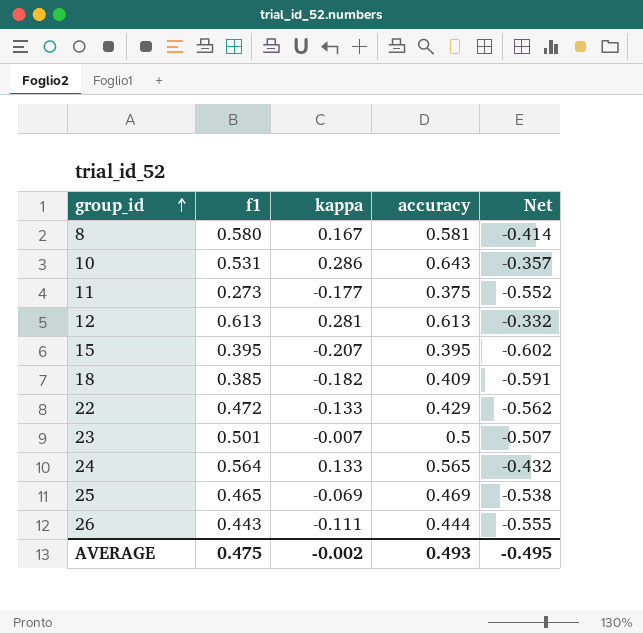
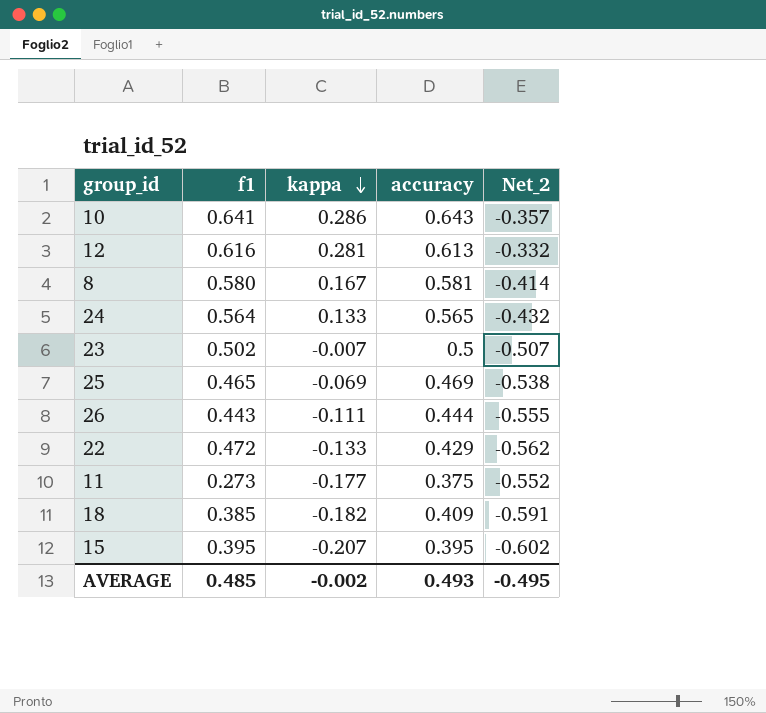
row order: group_id ascending -> kappa descending
column name: Net -> Net_2
10 | f1: 0.531 -> 0.641
12 | f1: 0.613 -> 0.616
23 | f1: 0.501 -> 0.502
AVERAGE | f1: 0.475 -> 0.485

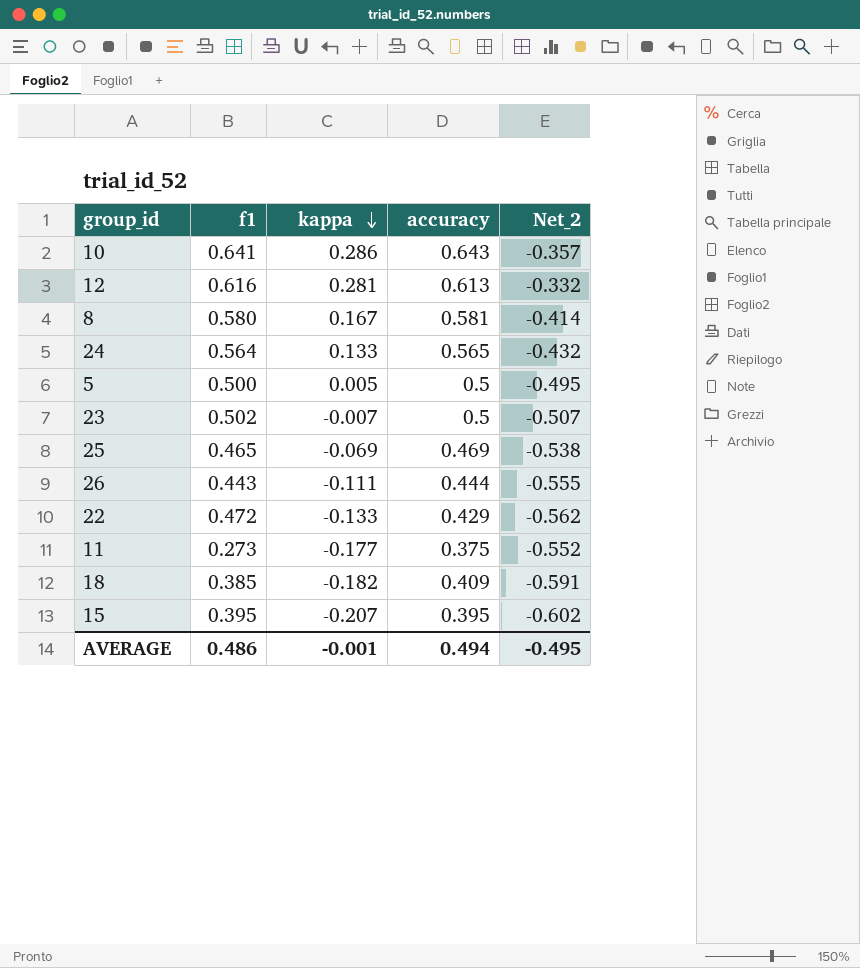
row 5: none -> 0.500 | 0.005 | 0.5 | -0.495
AVERAGE | f1: 0.485 -> 0.486
AVERAGE | kappa: -0.002 -> -0.001
AVERAGE | accuracy: 0.493 -> 0.494

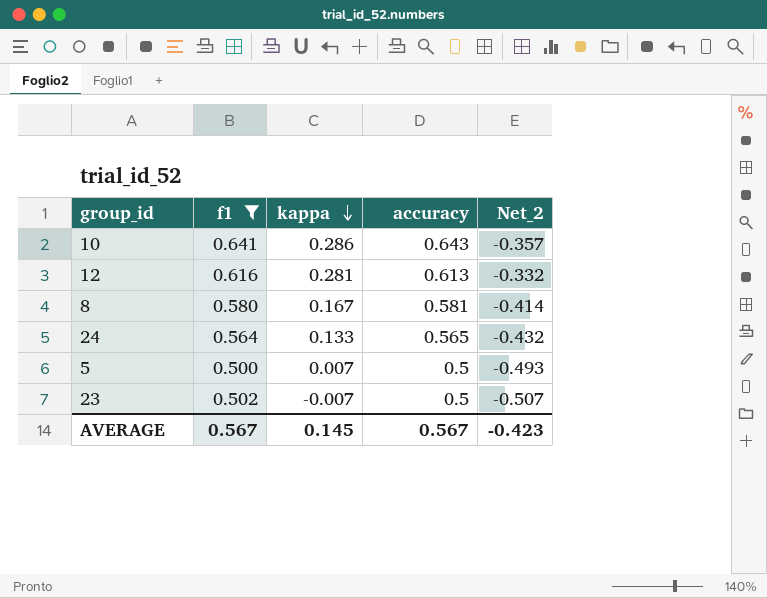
filter: none -> f1 >= 0.500
5 | kappa: 0.005 -> 0.007
5 | Net_2: -0.495 -> -0.493
AVERAGE | f1: 0.486 -> 0.567
AVERAGE | kappa: -0.001 -> 0.145
AVERAGE | accuracy: 0.494 -> 0.567
AVERAGE | Net_2: -0.495 -> -0.423

